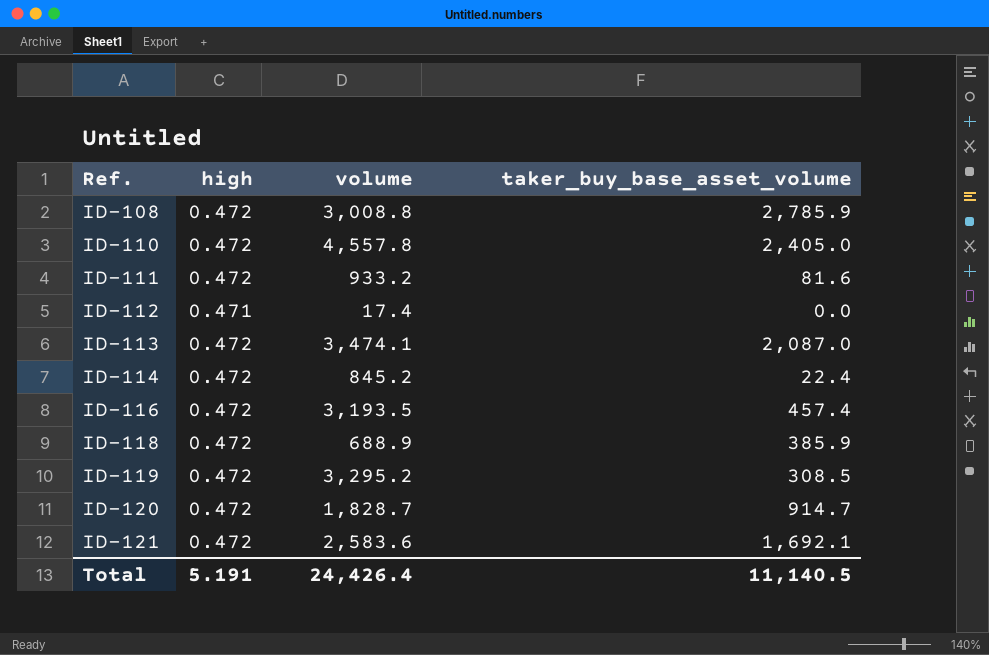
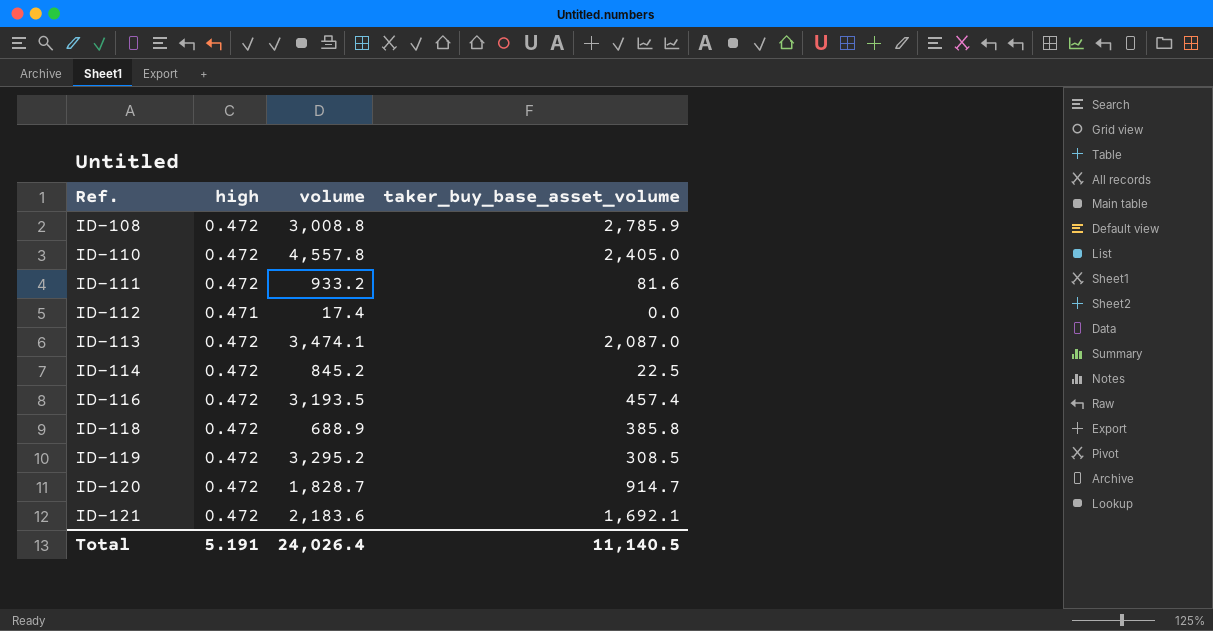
ID-114 | taker_buy_base_asset_volume: 22.4 -> 22.5
ID-118 | taker_buy_base_asset_volume: 385.9 -> 385.8
ID-121 | volume: 2,583.6 -> 2,183.6
Total | volume: 24,426.4 -> 24,026.4

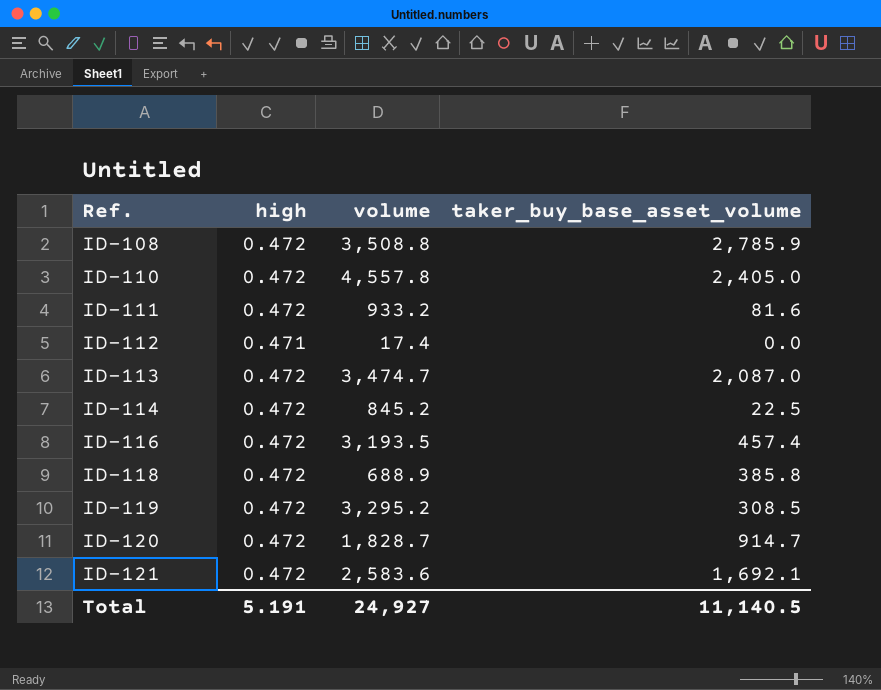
ID-108 | volume: 3,008.8 -> 3,508.8
ID-113 | volume: 3,474.1 -> 3,474.7
ID-121 | volume: 2,183.6 -> 2,583.6
Total | volume: 24,026.4 -> 24,927

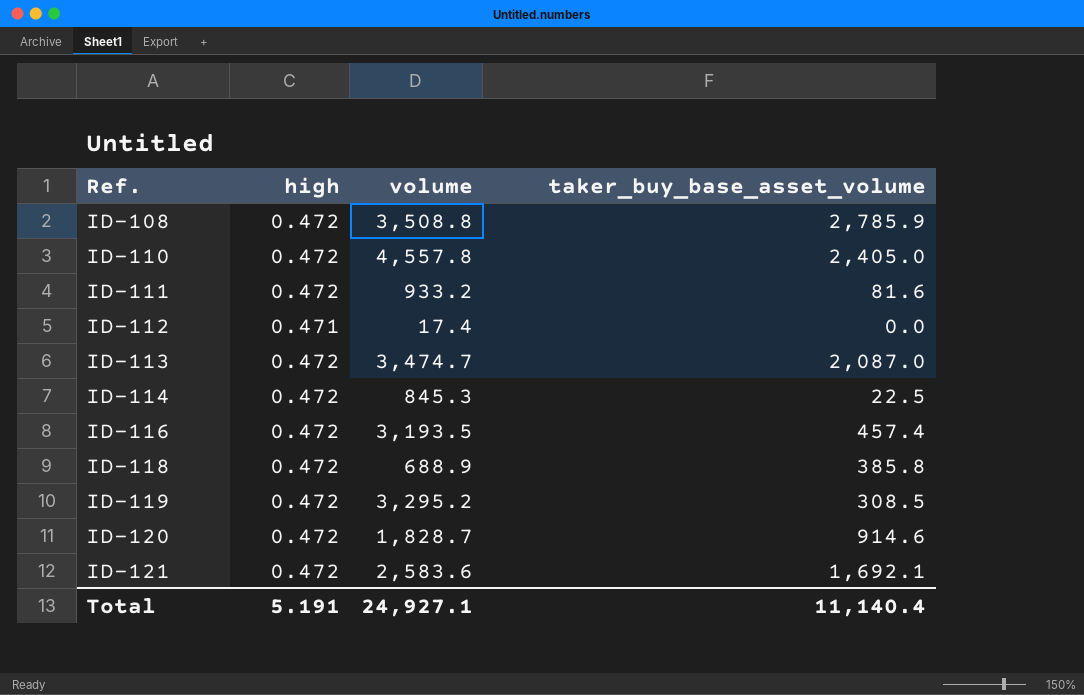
ID-114 | volume: 845.2 -> 845.3
ID-120 | taker_buy_base_asset_volume: 914.7 -> 914.6
Total | volume: 24,927 -> 24,927.1
Total | taker_buy_base_asset_volume: 11,140.5 -> 11,140.4

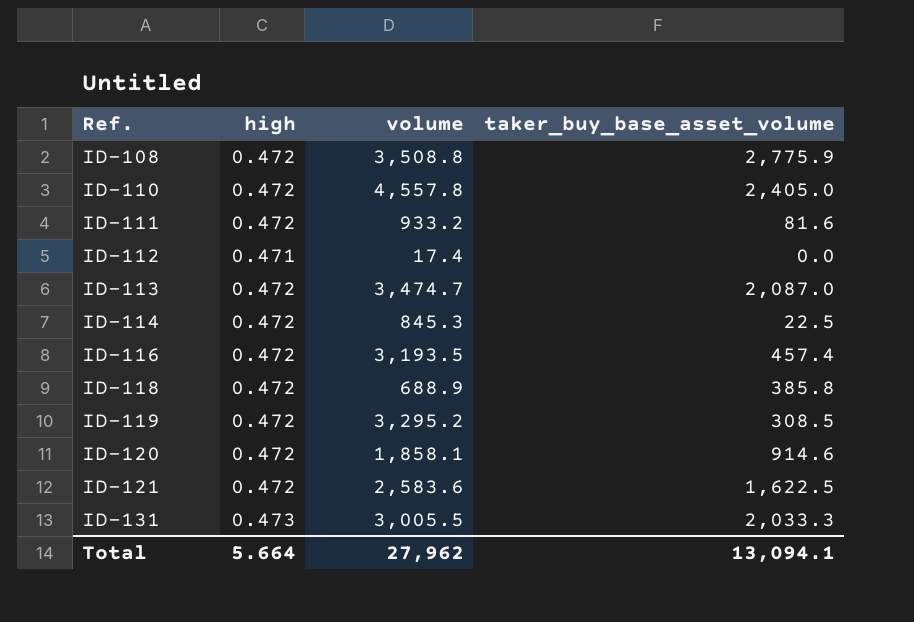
ID-108 | taker_buy_base_asset_volume: 2,785.9 -> 2,775.9
ID-120 | volume: 1,828.7 -> 1,858.1
ID-121 | taker_buy_base_asset_volume: 1,692.1 -> 1,622.5
row ID-131: none -> 0.473 | 3,005.5 | 2,033.3
Total | high: 5.191 -> 5.664
Total | volume: 24,927.1 -> 27,962
Total | taker_buy_base_asset_volume: 11,140.4 -> 13,094.1

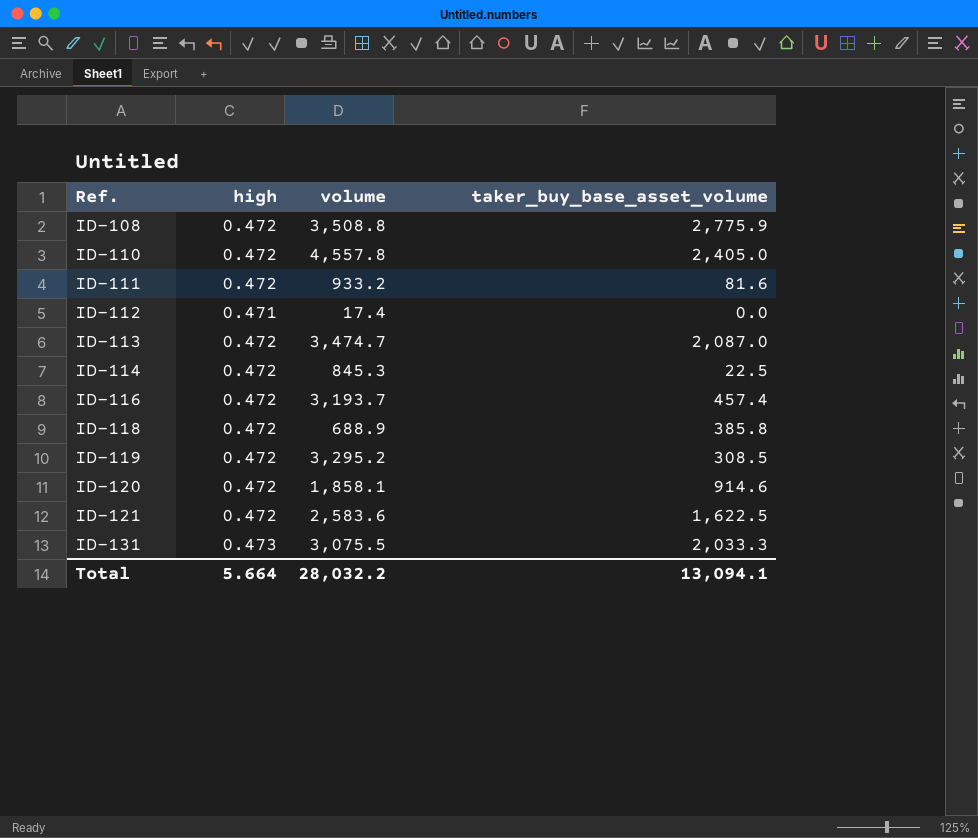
ID-116 | volume: 3,193.5 -> 3,193.7
ID-131 | volume: 3,005.5 -> 3,075.5
Total | volume: 27,962 -> 28,032.2

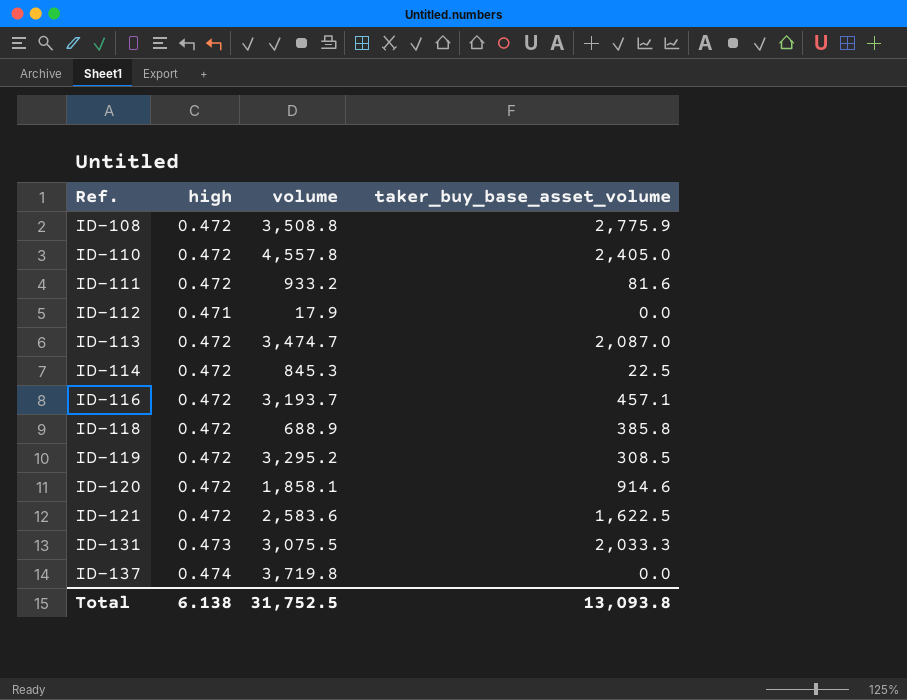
ID-112 | volume: 17.4 -> 17.9
ID-116 | taker_buy_base_asset_volume: 457.4 -> 457.1
row ID-137: none -> 0.474 | 3,719.8 | 0.0
Total | high: 5.664 -> 6.138
Total | volume: 28,032.2 -> 31,752.5
Total | taker_buy_base_asset_volume: 13,094.1 -> 13,093.8

